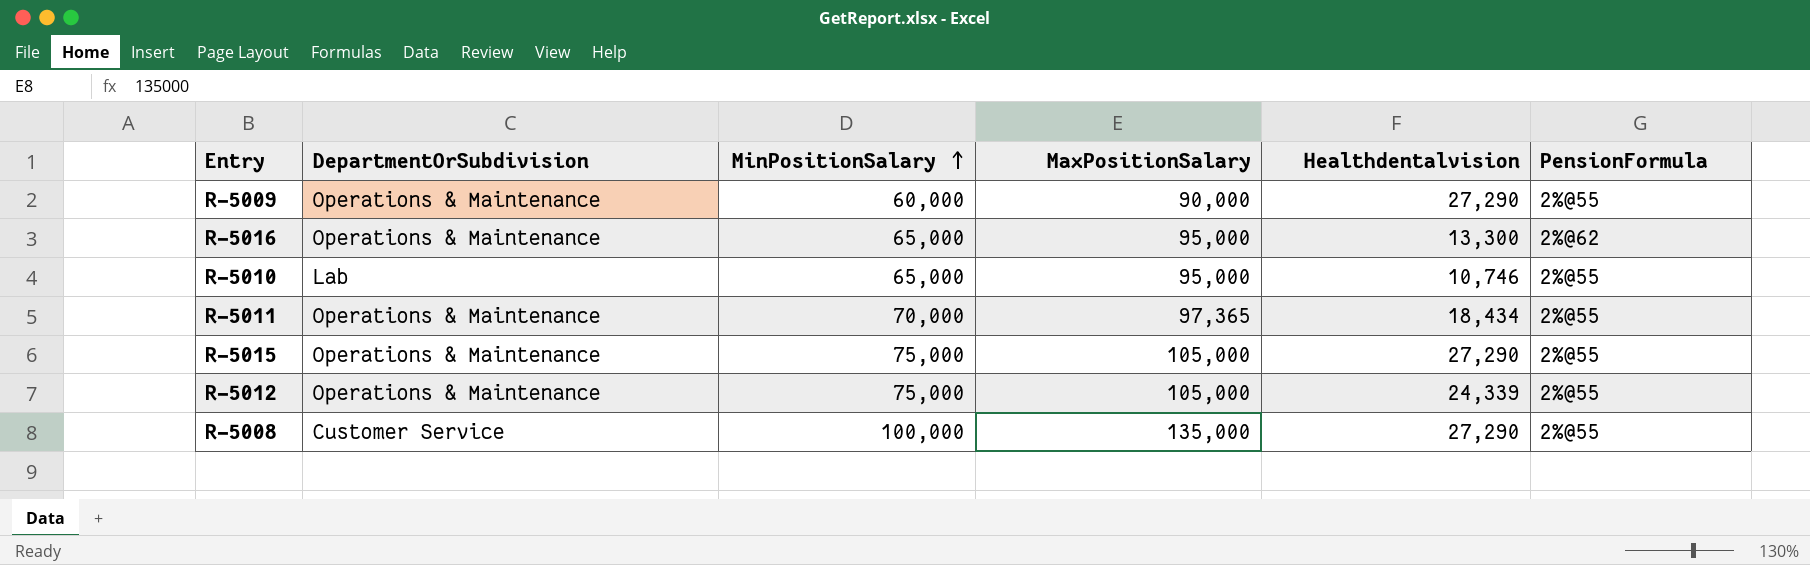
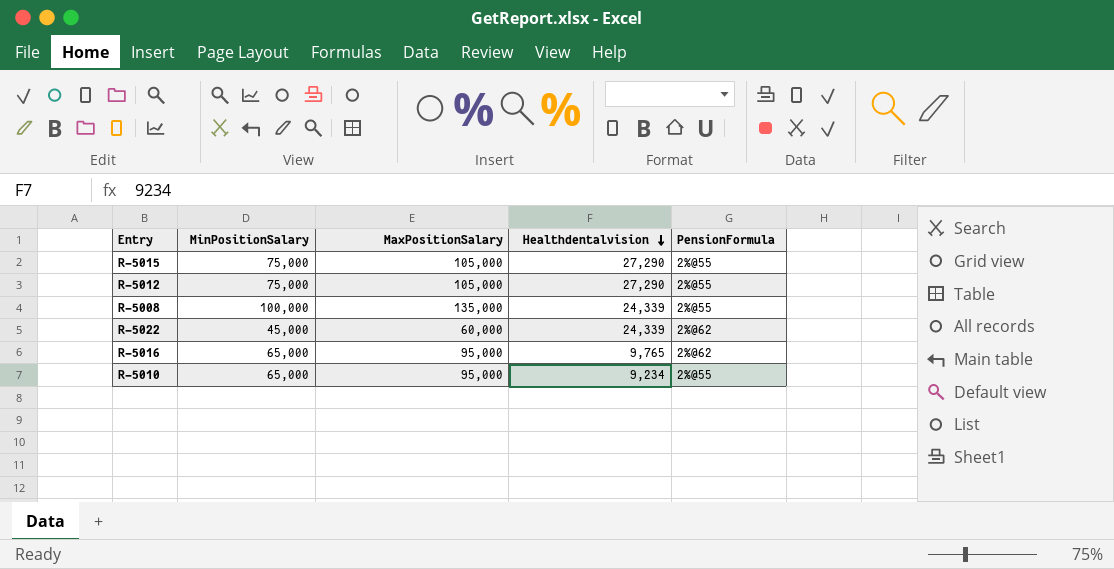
row order: MinPositionSalary ascending -> Healthdentalvision descending
column DepartmentOrSubdivision | position: 2 -> none
row R-5009: Operations & Maintenance | 60,000 | 90,000 | 27,290 | 2%@55 -> none
row R-5011: Operations & Maintenance | 70,000 | 97,365 | 18,434 | 2%@55 -> none
R-5012 | Healthdentalvision: 24,339 -> 27,290
R-5008 | Healthdentalvision: 27,290 -> 24,339
row R-5022: none -> 45,000 | 60,000 | 24,339 | 2%@62
R-5016 | Healthdentalvision: 13,300 -> 9,765
R-5010 | Healthdentalvision: 10,746 -> 9,234

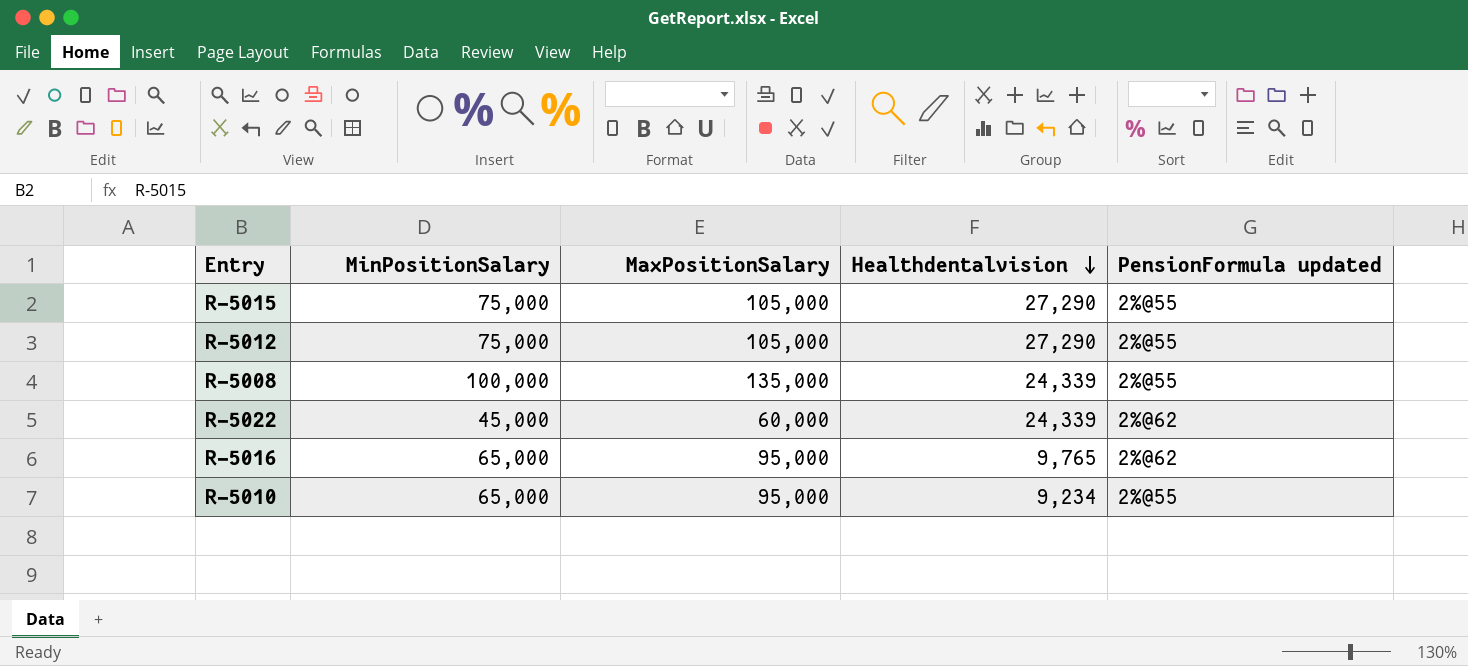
column name: PensionFormula -> PensionFormula updated

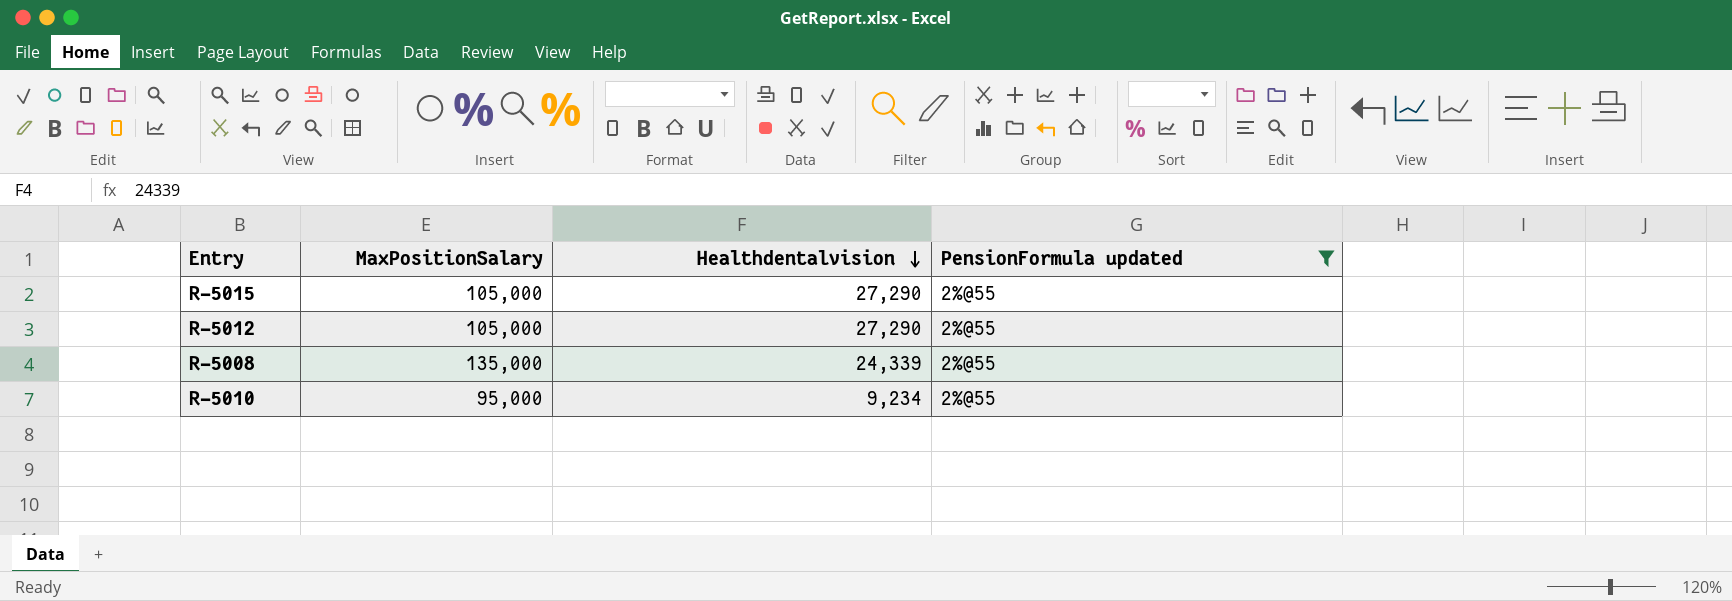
filter: none -> PensionFormula updated = 2%@55
column MinPositionSalary | position: 2 -> none

